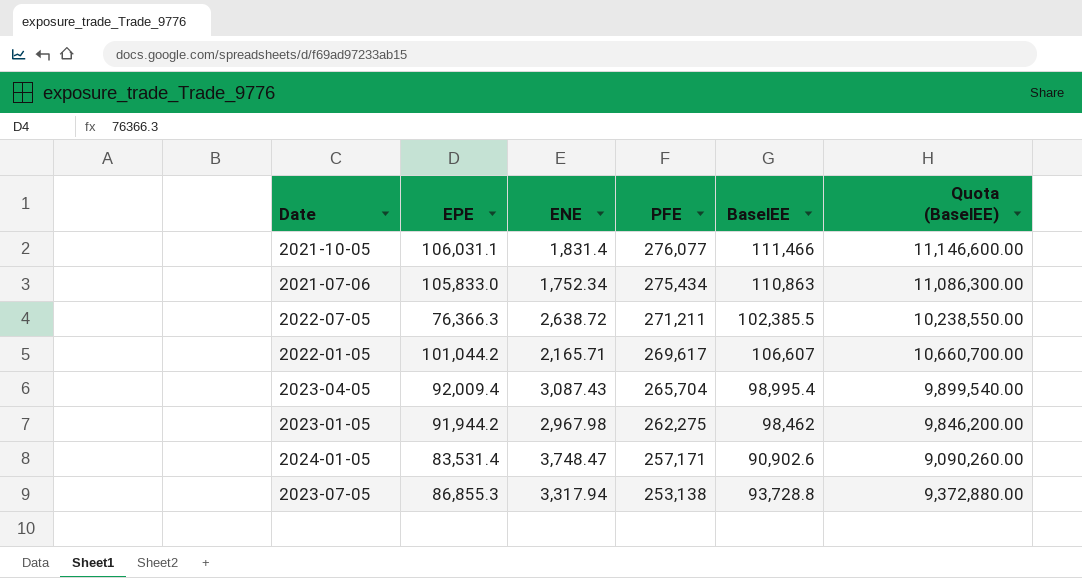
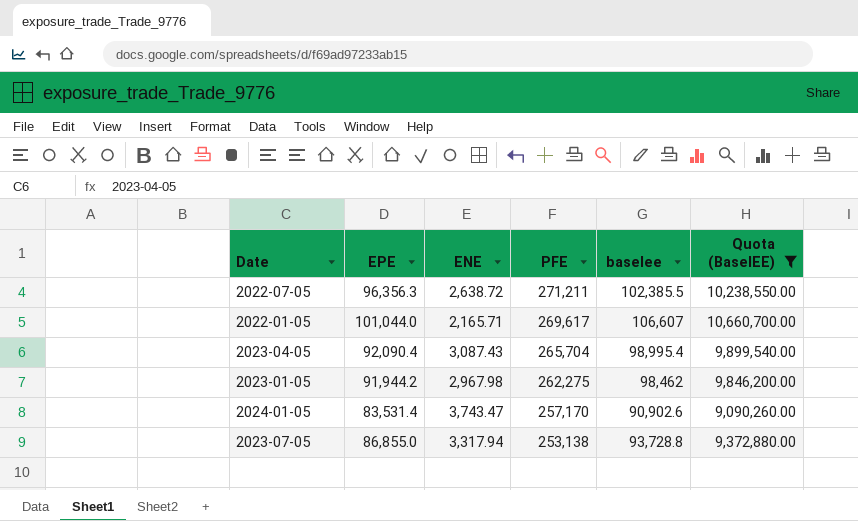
filter: none -> Quota (BaselEE) <= 10,660,700.00
column name: BaselEE -> baselee
2022-07-05 | EPE: 76,366.3 -> 96,356.3
2022-01-05 | EPE: 101,044.2 -> 101,044.0
2023-04-05 | EPE: 92,009.4 -> 92,090.4
2024-01-05 | ENE: 3,748.47 -> 3,743.47
2024-01-05 | PFE: 257,171 -> 257,170
2023-07-05 | EPE: 86,855.3 -> 86,855.0

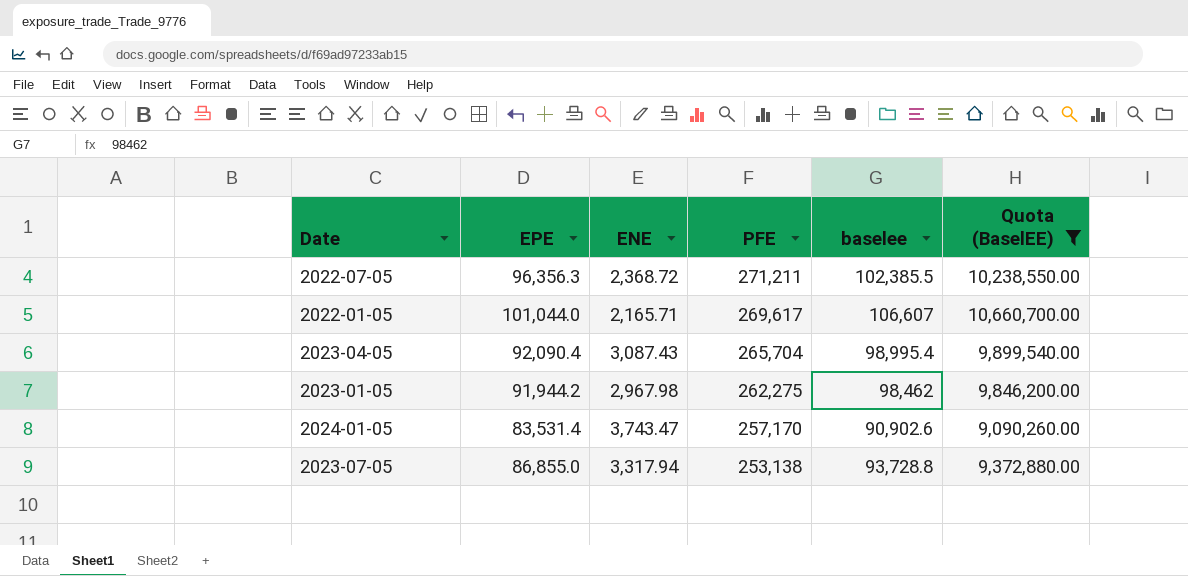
2022-07-05 | ENE: 2,638.72 -> 2,368.72

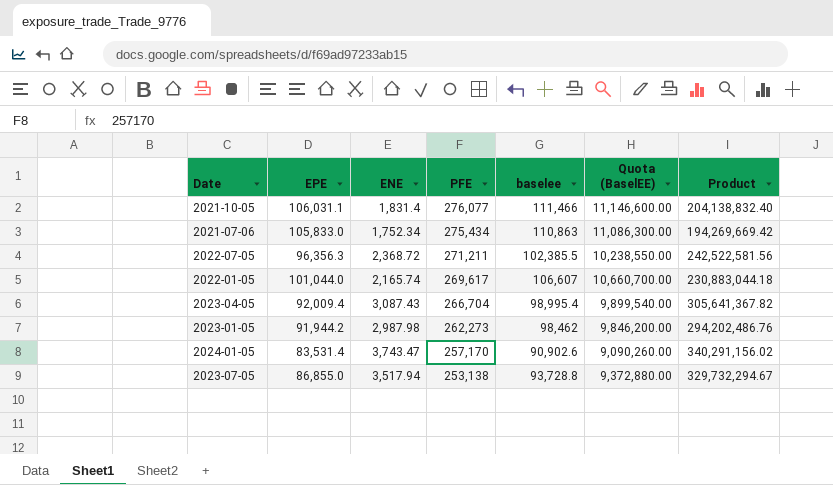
filter: Quota (BaselEE) <= 10,660,700.00 -> none
column Product | formula: none -> [ENE] * [baselee]
2022-01-05 | ENE: 2,165.71 -> 2,165.74
2023-04-05 | EPE: 92,090.4 -> 92,009.4
2023-04-05 | PFE: 265,704 -> 266,704
2023-01-05 | ENE: 2,967.98 -> 2,987.98
2023-01-05 | PFE: 262,275 -> 262,273
2023-07-05 | ENE: 3,317.94 -> 3,517.94

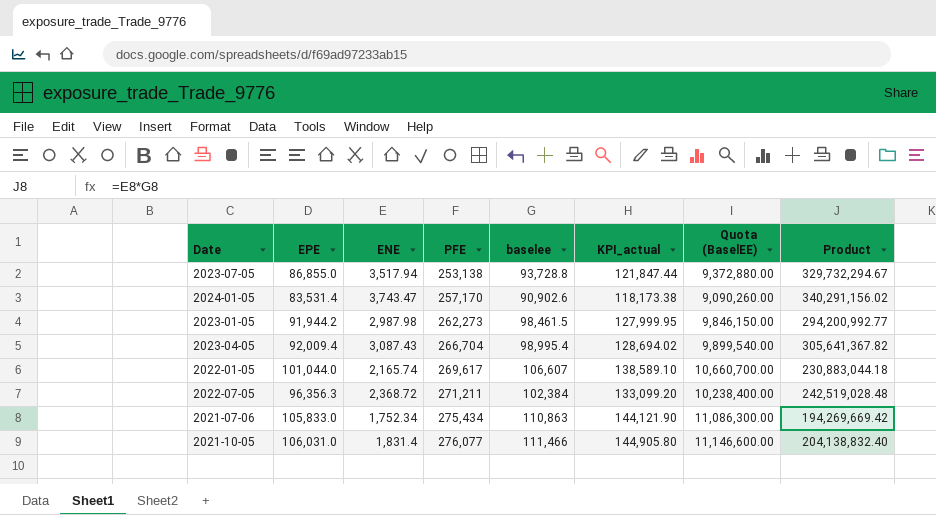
row order: PFE descending -> PFE ascending
column KPI_actual | formula: none -> [baselee] * 1.3
2023-01-05 | baselee: 98,462 -> 98,461.5
2023-01-05 | Quota (BaselEE): 9,846,200.00 -> 9,846,150.00
2023-01-05 | Product: 294,202,486.76 -> 294,200,992.77
2022-07-05 | baselee: 102,385.5 -> 102,384
2022-07-05 | Quota (BaselEE): 10,238,550.00 -> 10,238,400.00
2022-07-05 | Product: 242,522,581.56 -> 242,519,028.48
2021-10-05 | EPE: 106,031.1 -> 106,031.0

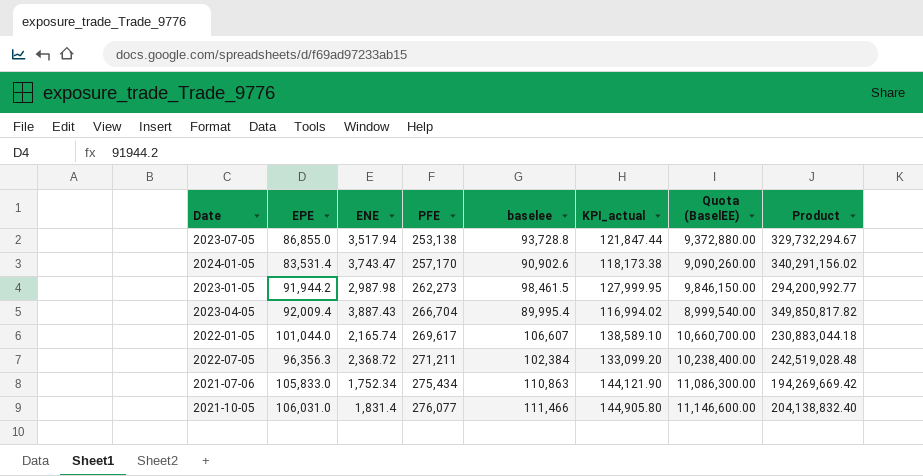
2023-04-05 | ENE: 3,087.43 -> 3,887.43
2023-04-05 | baselee: 98,995.4 -> 89,995.4
2023-04-05 | KPI_actual: 128,694.02 -> 116,994.02
2023-04-05 | Quota (BaselEE): 9,899,540.00 -> 8,999,540.00
2023-04-05 | Product: 305,641,367.82 -> 349,850,817.82

